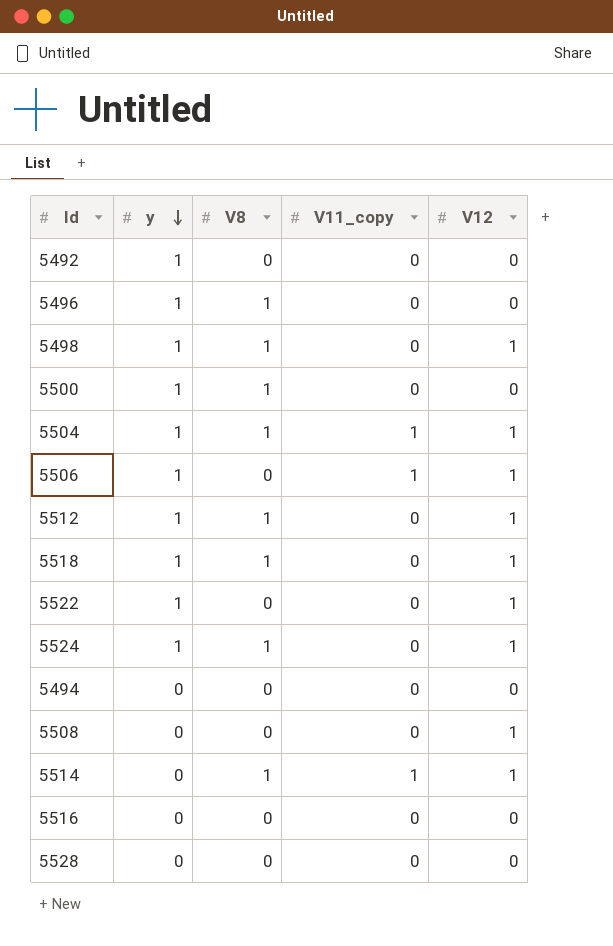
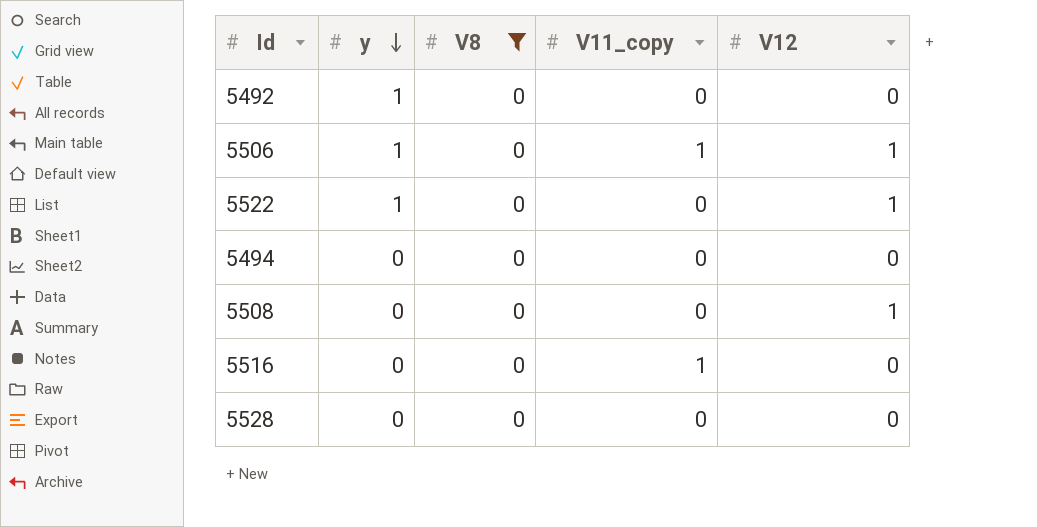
filter: none -> V8 = 0
5516 | V11_copy: 0 -> 1

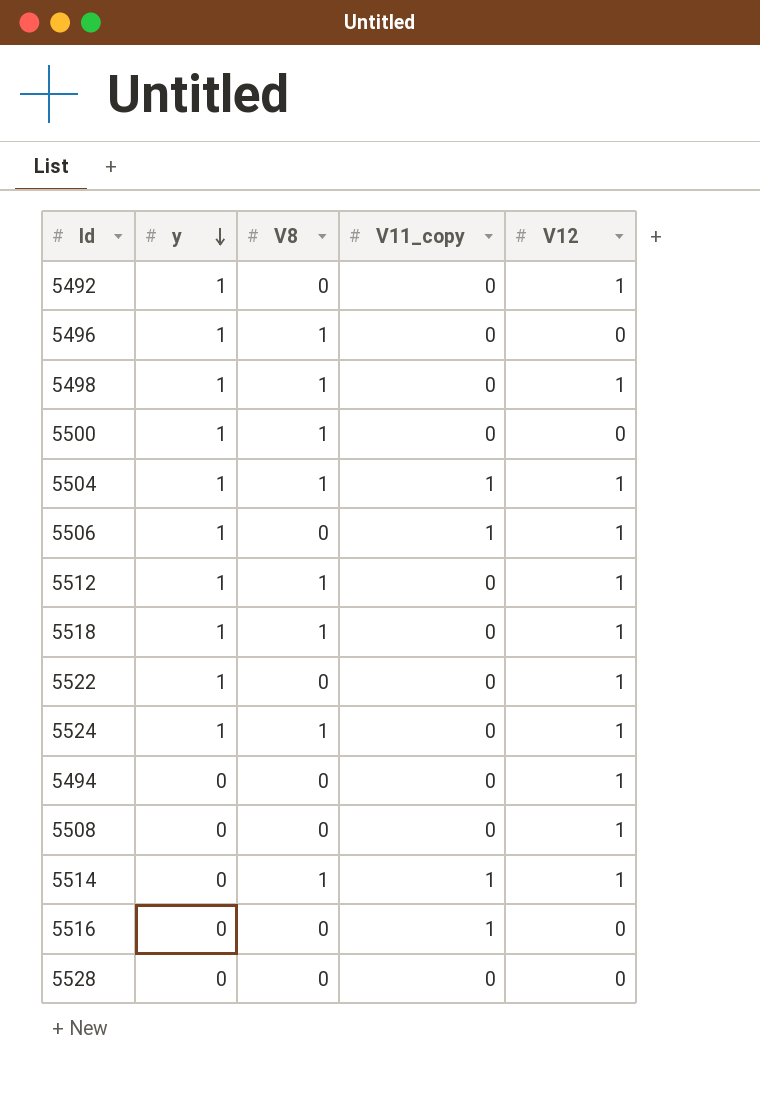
filter: V8 = 0 -> none
5492 | V12: 0 -> 1
5494 | V12: 0 -> 1

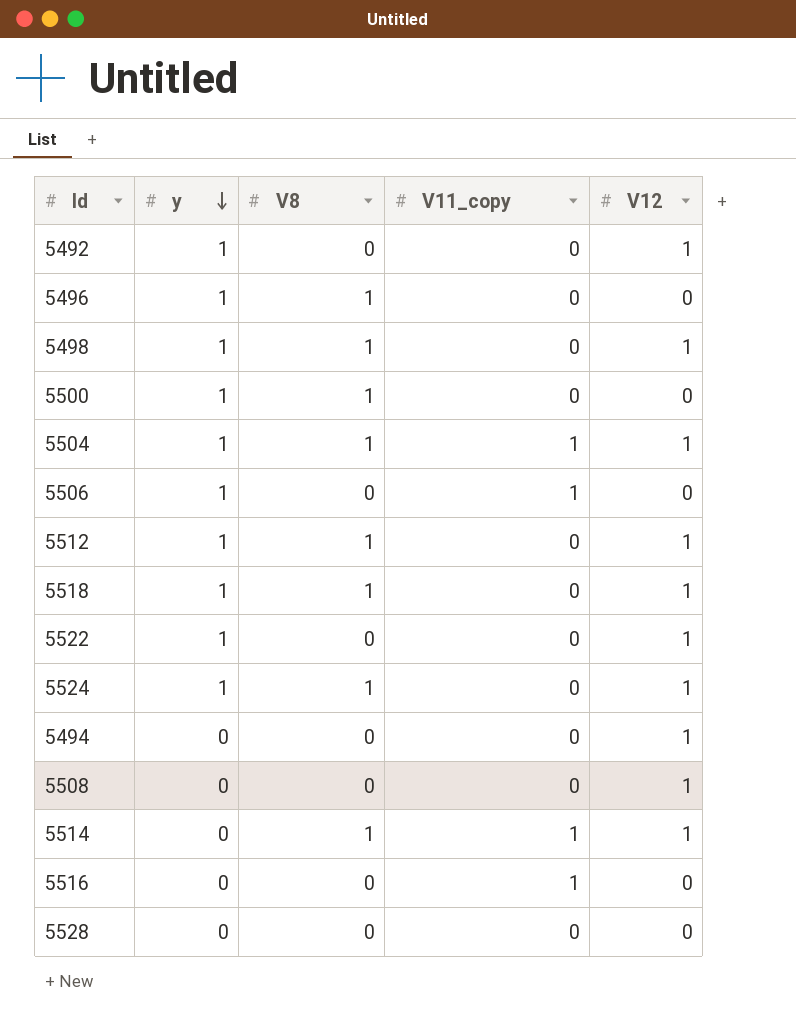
5506 | V12: 1 -> 0

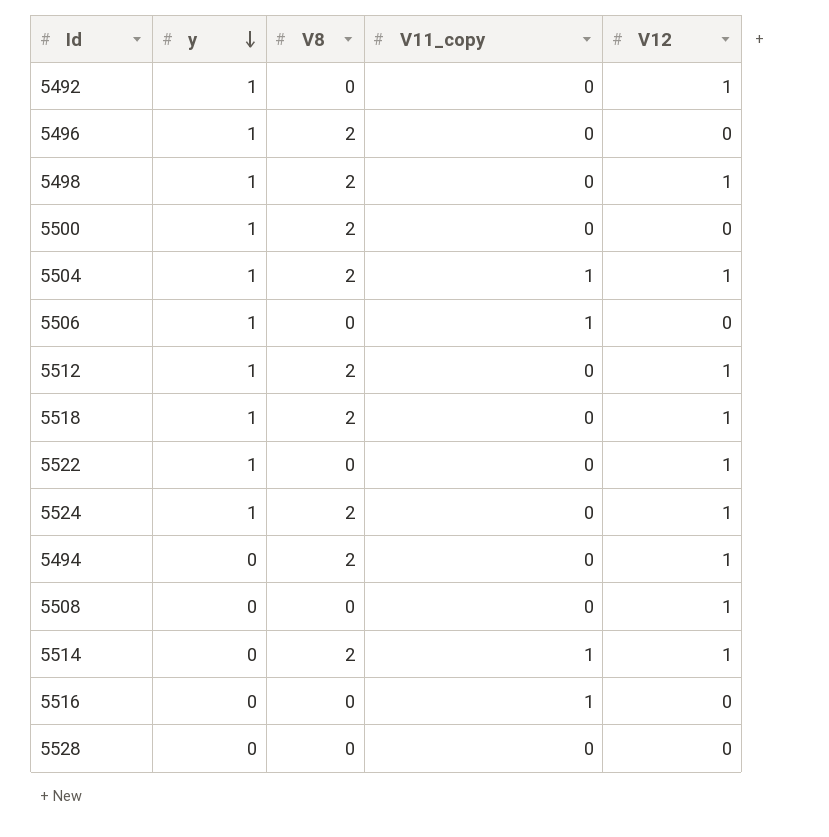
5496 | V8: 1 -> 2
5498 | V8: 1 -> 2
5500 | V8: 1 -> 2
5504 | V8: 1 -> 2
5512 | V8: 1 -> 2
5518 | V8: 1 -> 2
5524 | V8: 1 -> 2
5494 | V8: 0 -> 2
5514 | V8: 1 -> 2

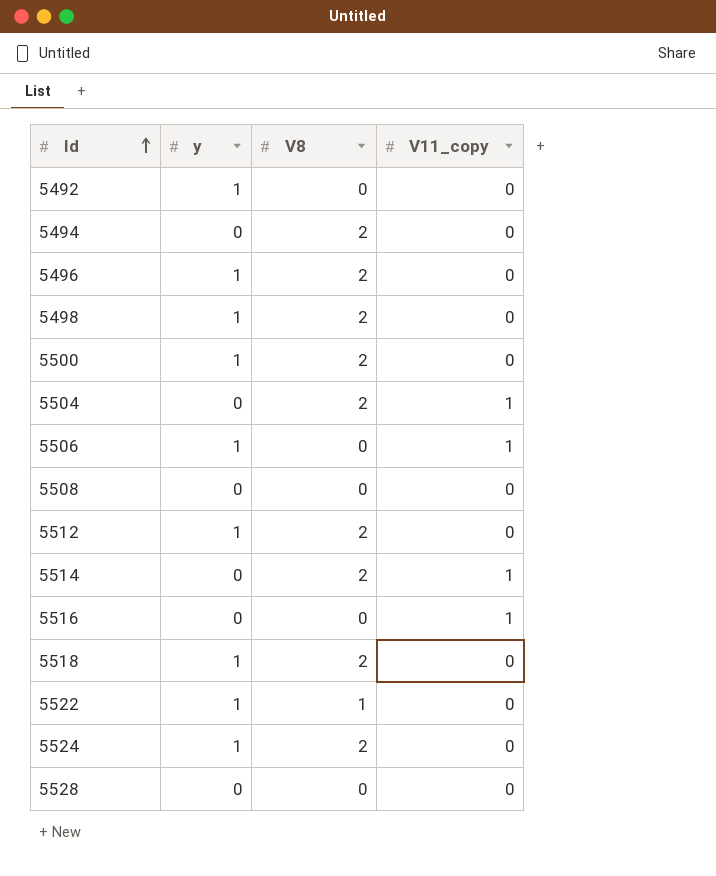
row order: y descending -> Id ascending
column V12 | position: 5 -> none
5504 | y: 1 -> 0
5522 | V8: 0 -> 1

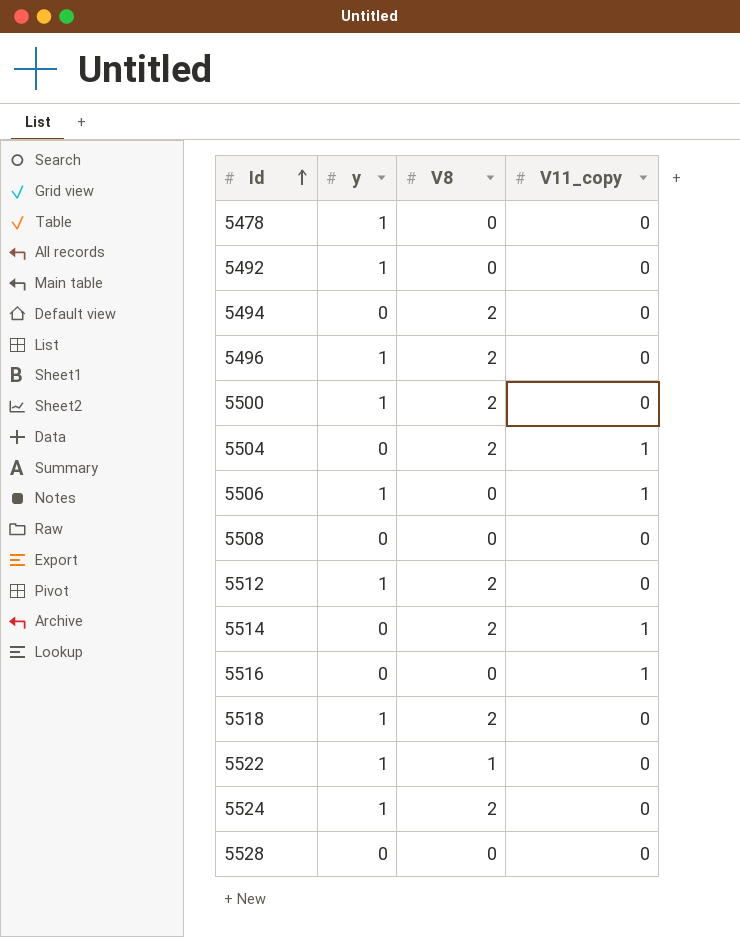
row 5498: 1 | 2 | 0 -> none
row 5478: none -> 1 | 0 | 0

